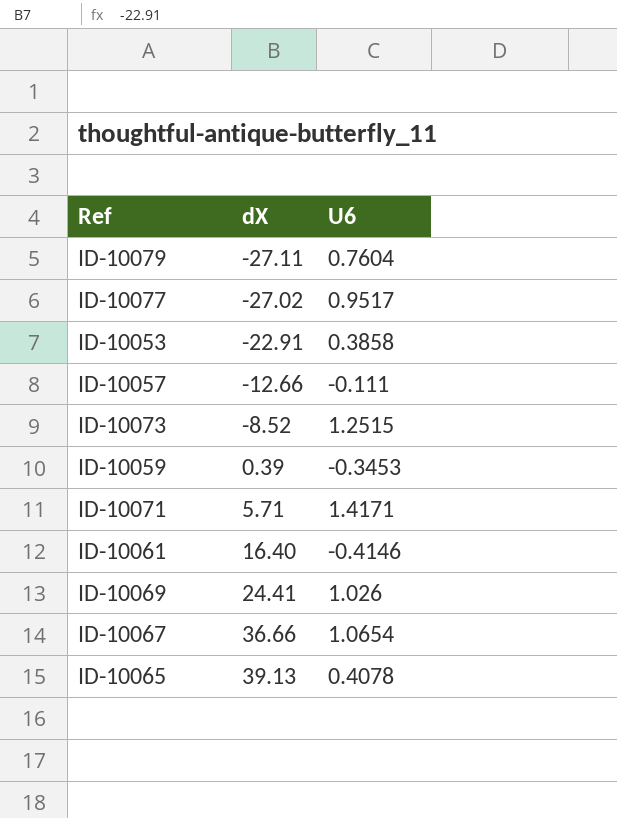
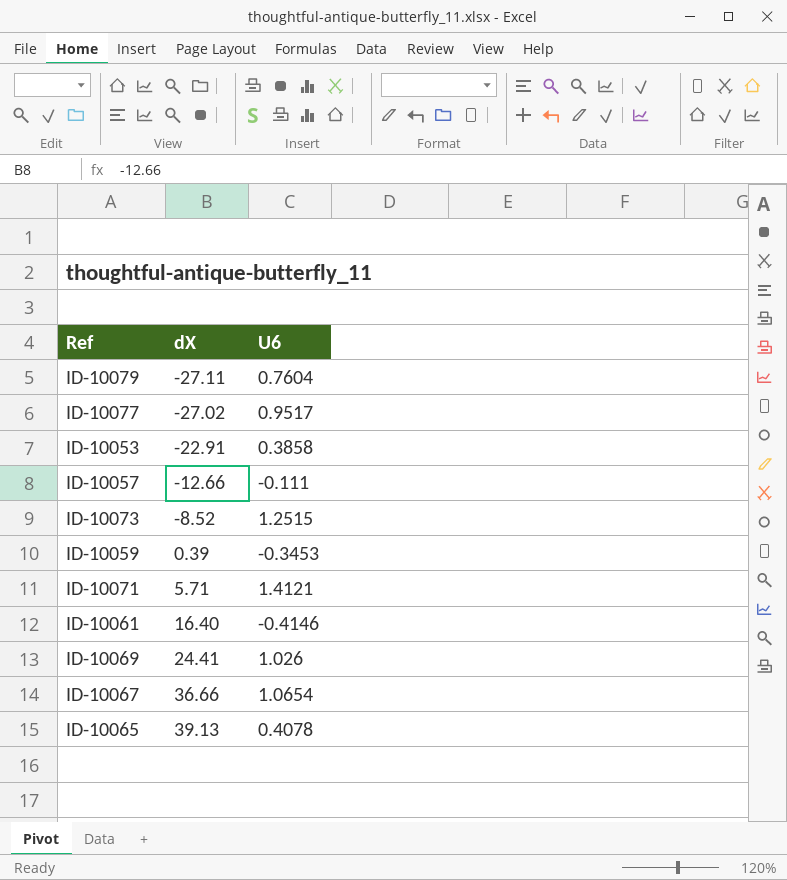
ID-10071 | U6: 1.4171 -> 1.4121

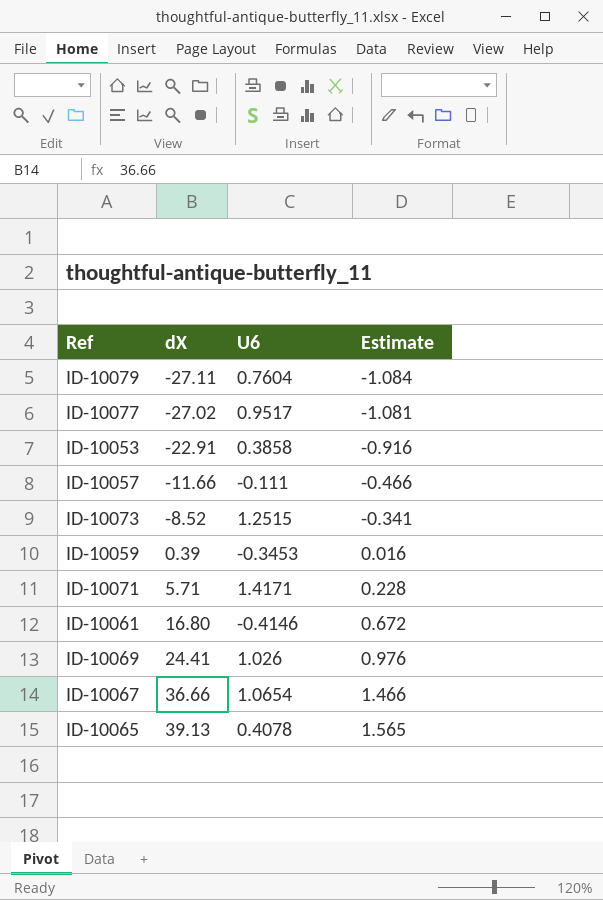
column Estimate | formula: none -> [dX] * 0.04
ID-10057 | dX: -12.66 -> -11.66
ID-10071 | U6: 1.4121 -> 1.4171
ID-10061 | dX: 16.40 -> 16.80

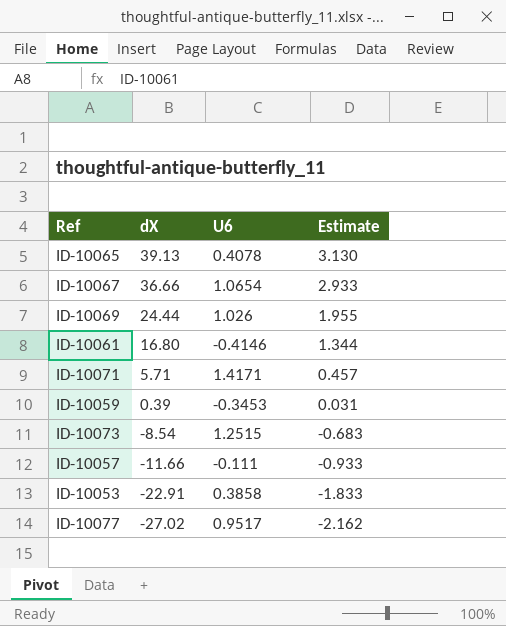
row order: dX ascending -> dX descending
column Estimate | formula: [dX] * 0.04 -> [dX] * 0.08
row ID-10079: -27.11 | 0.7604 | -1.084 -> none
ID-10069 | dX: 24.41 -> 24.44
ID-10073 | dX: -8.52 -> -8.54

